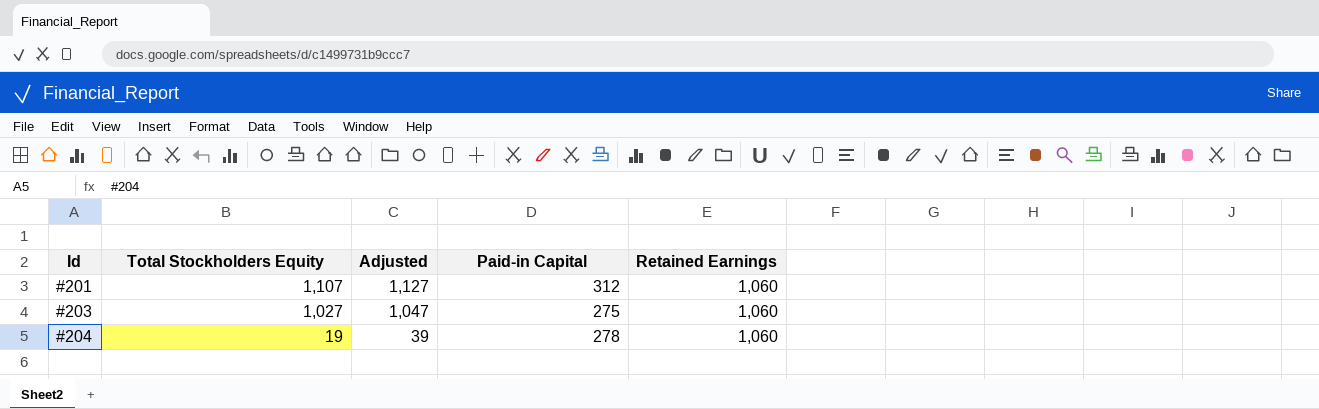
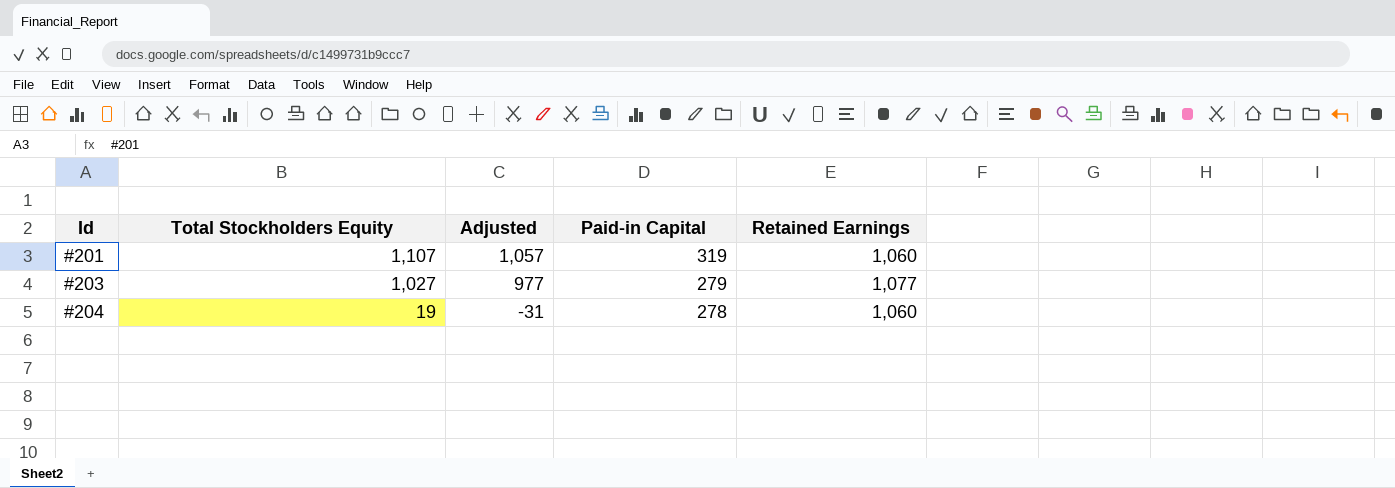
column Adjusted | formula: [Total Stockholders Equity] + 20 -> [Total Stockholders Equity] - 50
#201 | Paid-in Capital: 312 -> 319
#203 | Paid-in Capital: 275 -> 279
#203 | Retained Earnings: 1,060 -> 1,077

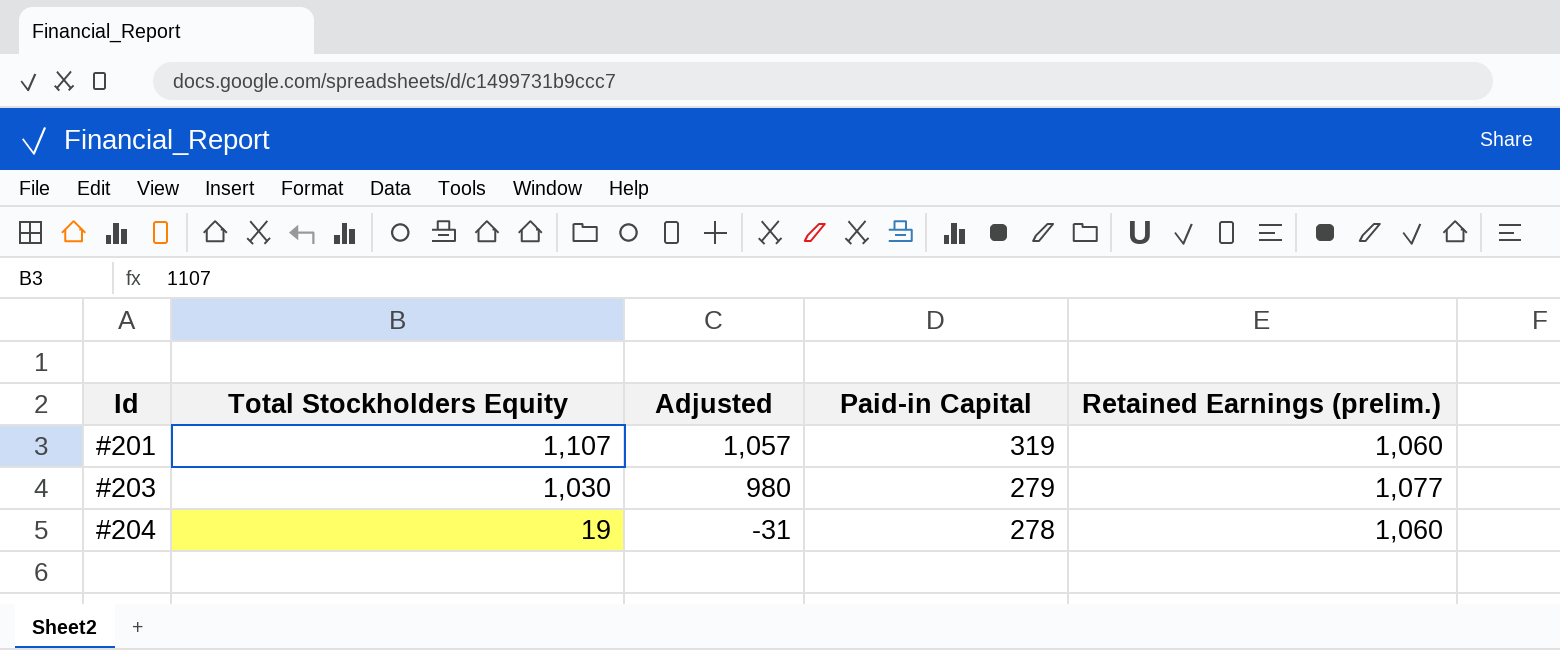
column name: Retained Earnings -> Retained Earnings (prelim.)
#203 | Total Stockholders Equity: 1,027 -> 1,030
#203 | Adjusted: 977 -> 980

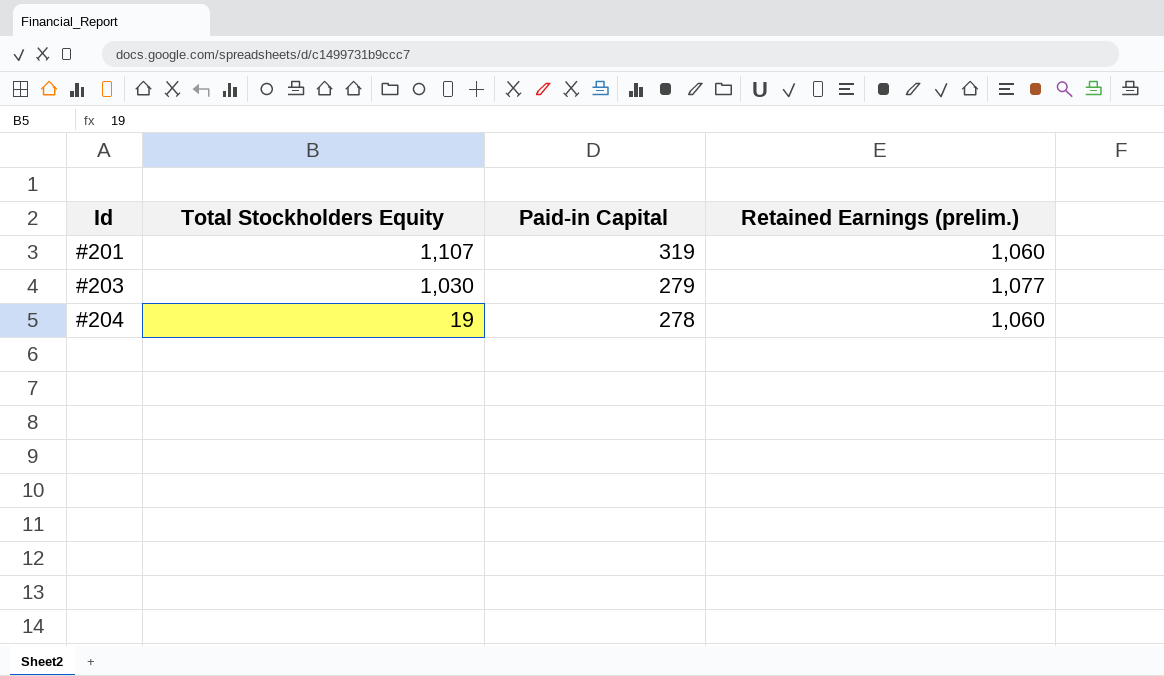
column Adjusted | formula: [Total Stockholders Equity] - 50 -> none

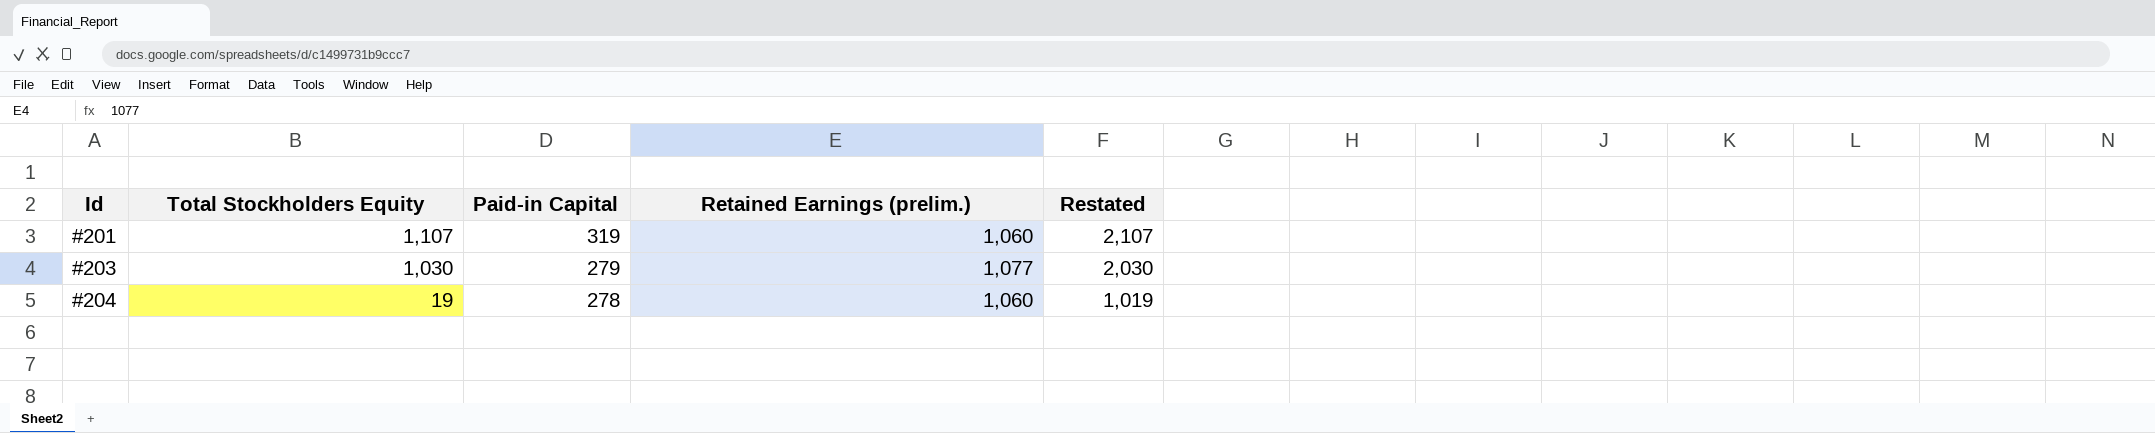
column Restated | formula: none -> [Total Stockholders Equity] + 1000

